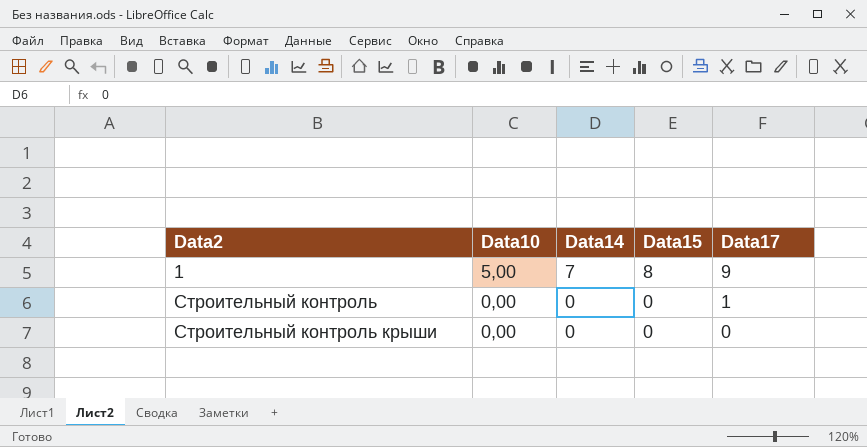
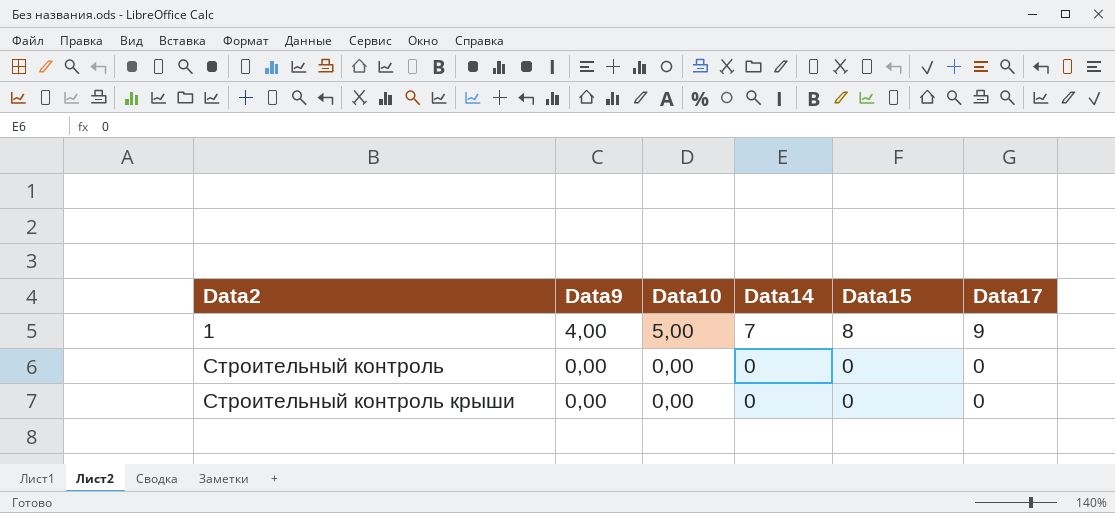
column Data9 | position: none -> 2
Строительный контроль | Data17: 1 -> 0

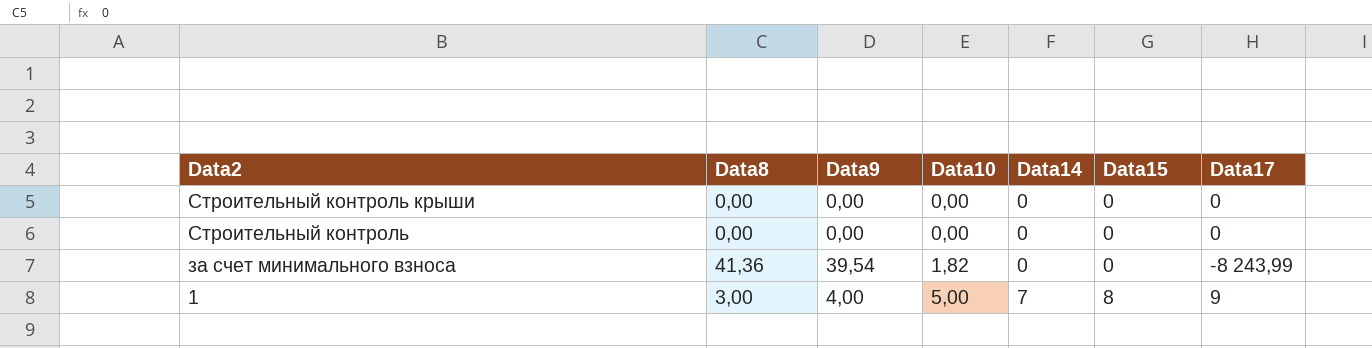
row order: Data2 ascending -> Data2 descending
column Data8 | position: none -> 2
row за счет минимального взноса: none -> 41,36 | 39,54 | 1,82 | 0 | 0 | -8 243,99

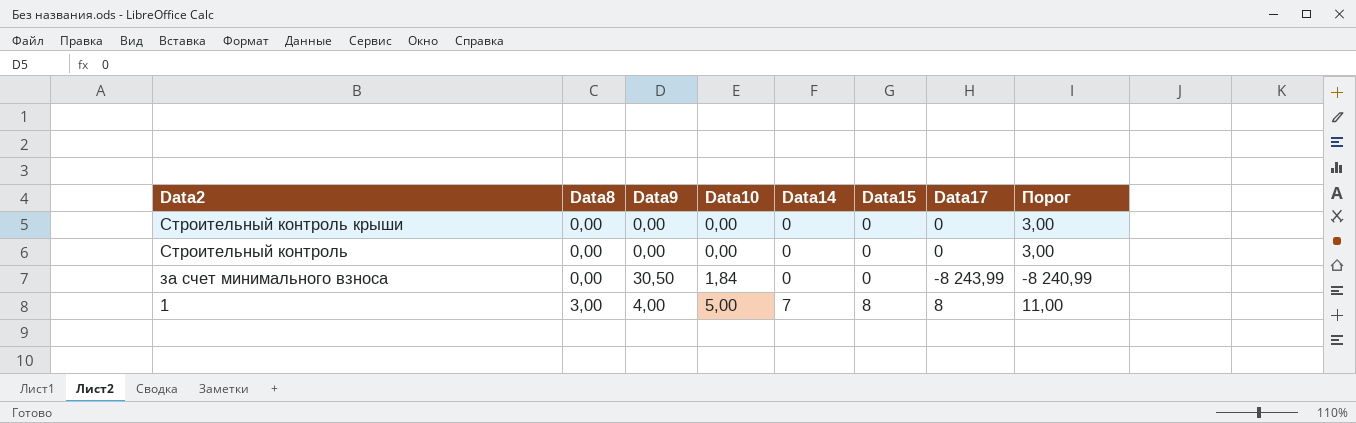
column Порог | formula: none -> [Data17] + 3
за счет минимального взноса | Data8: 41,36 -> 0,00
за счет минимального взноса | Data9: 39,54 -> 30,50
за счет минимального взноса | Data10: 1,82 -> 1,84
1 | Data17: 9 -> 8

